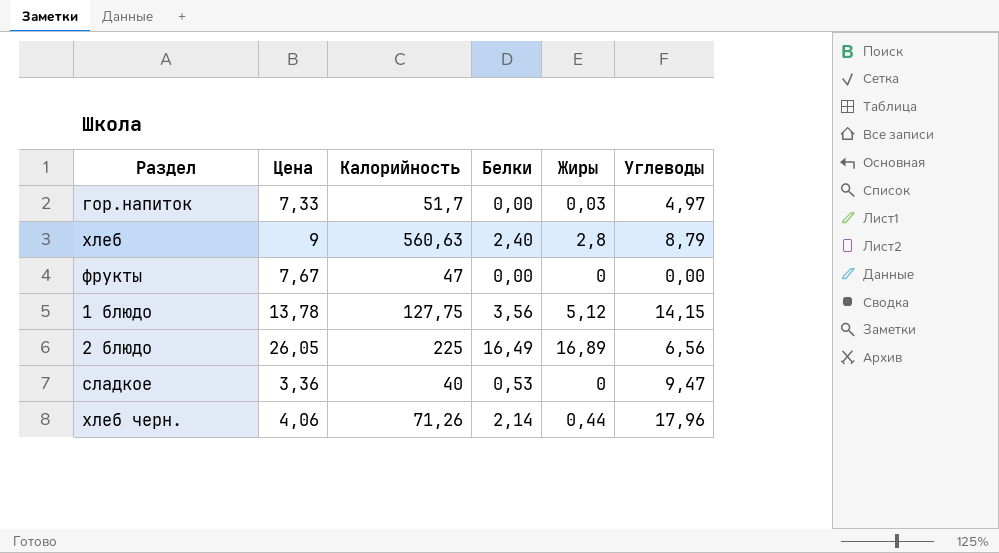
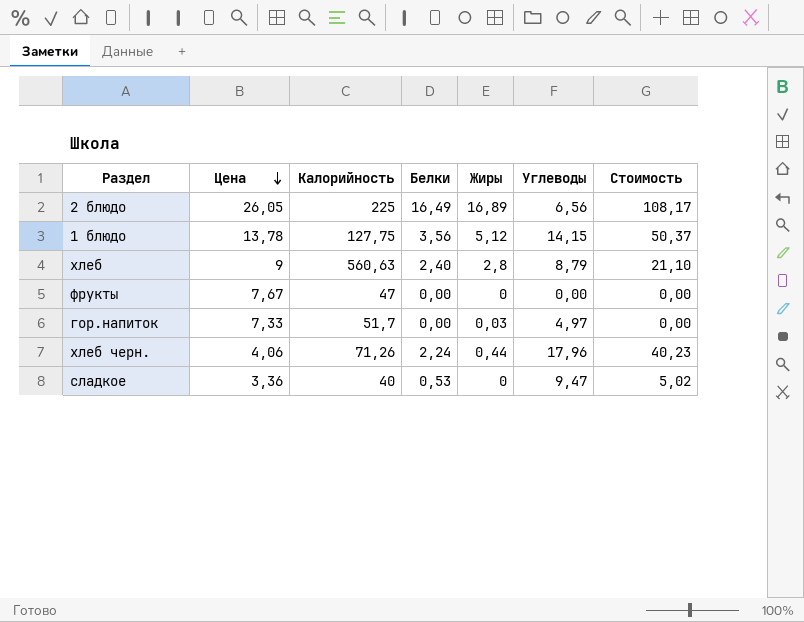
row order: none -> Цена descending
column Стоимость | formula: none -> [Белки] * [Углеводы]
хлеб черн. | Белки: 2,14 -> 2,24

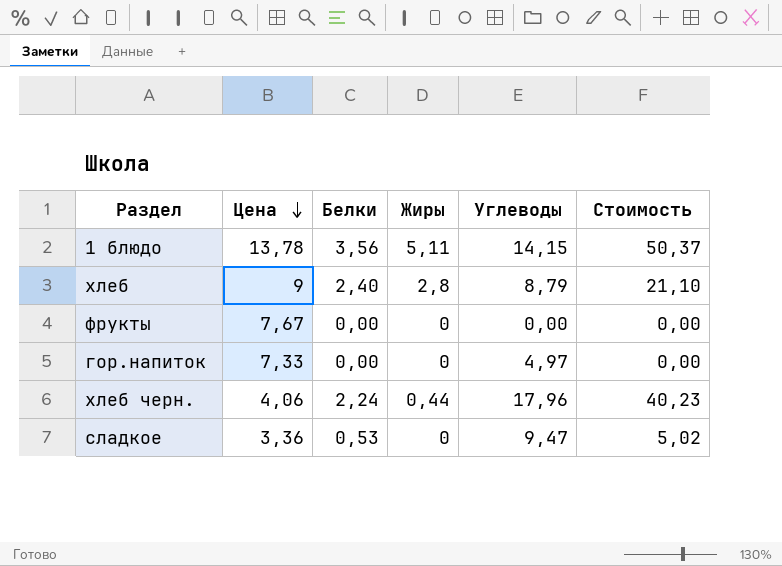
column Калорийность | position: 3 -> none
row 2 блюдо: 26,05 | 225 | 16,49 | 16,89 | 6,56 | 108,17 -> none
1 блюдо | Жиры: 5,12 -> 5,11
гор.напиток | Жиры: 0,03 -> 0

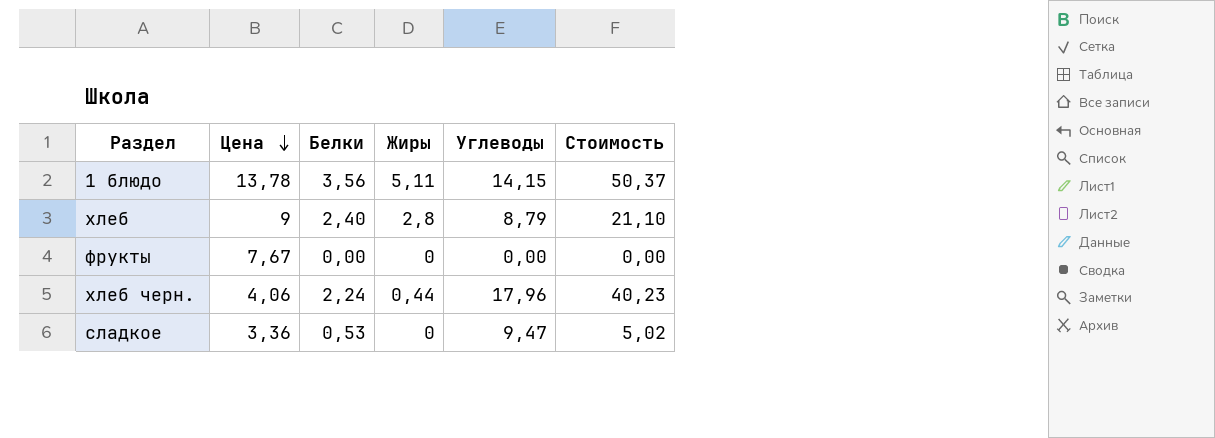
row гор.напиток: 7,33 | 0,00 | 0 | 4,97 | 0,00 -> none

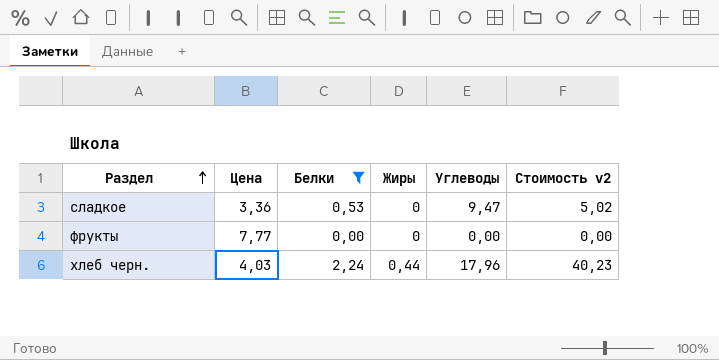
filter: none -> Белки <= 2,24
row order: Цена descending -> Раздел ascending
column name: Стоимость -> Стоимость v2
фрукты | Цена: 7,67 -> 7,77
хлеб черн. | Цена: 4,06 -> 4,03

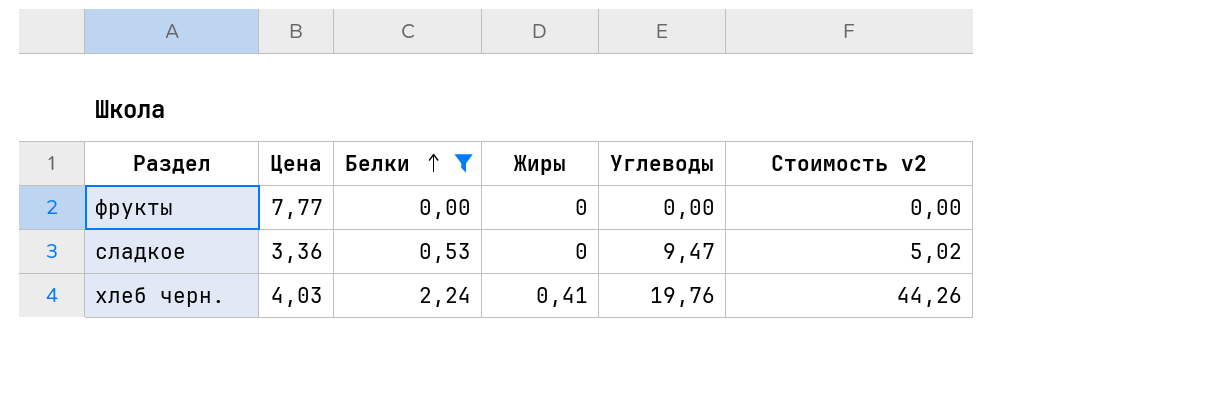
row order: Раздел ascending -> Белки ascending
хлеб черн. | Жиры: 0,44 -> 0,41
хлеб черн. | Углеводы: 17,96 -> 19,76
хлеб черн. | Стоимость v2: 40,23 -> 44,26

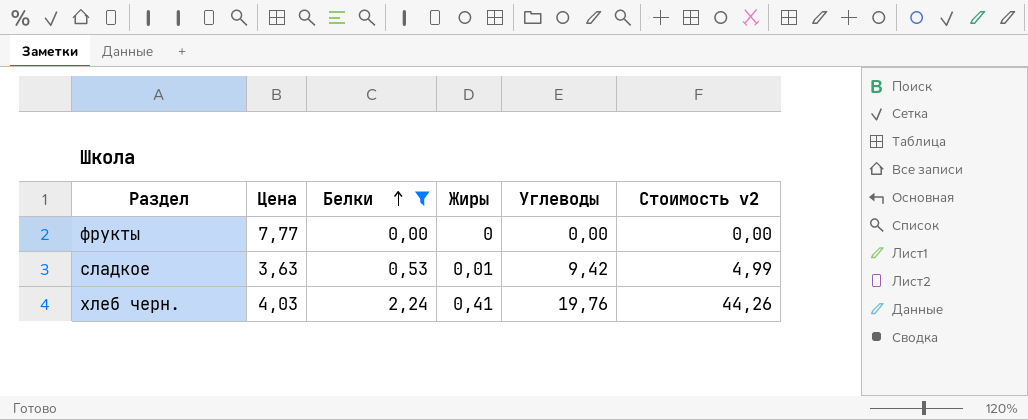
сладкое | Цена: 3,36 -> 3,63
сладкое | Жиры: 0 -> 0,01
сладкое | Углеводы: 9,47 -> 9,42
сладкое | Стоимость v2: 5,02 -> 4,99

